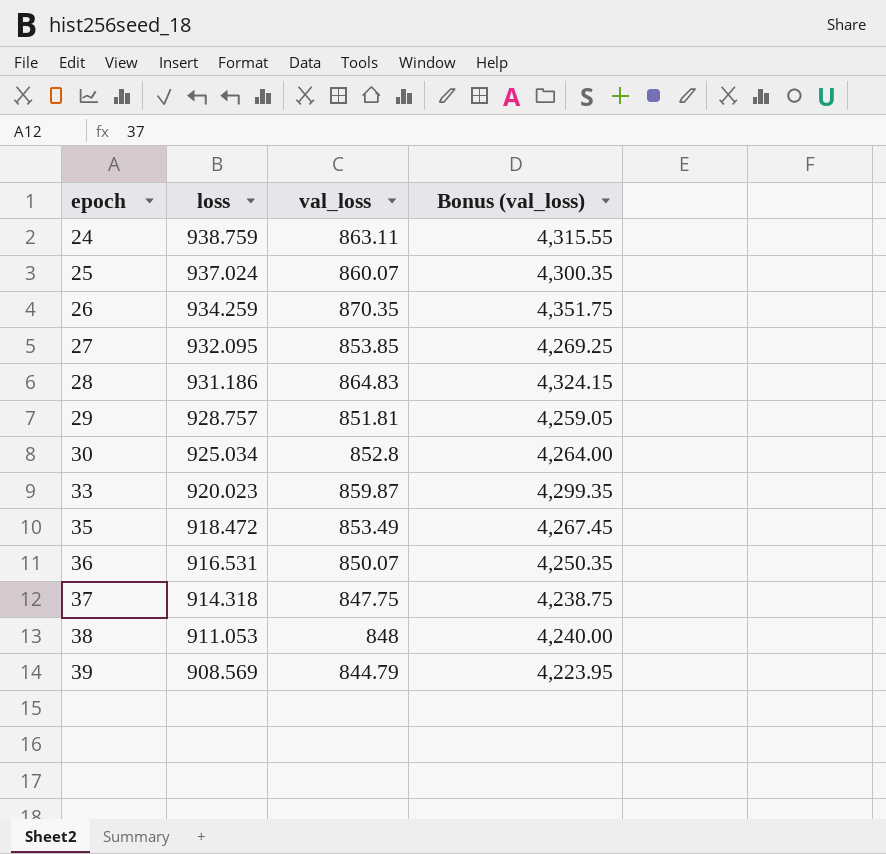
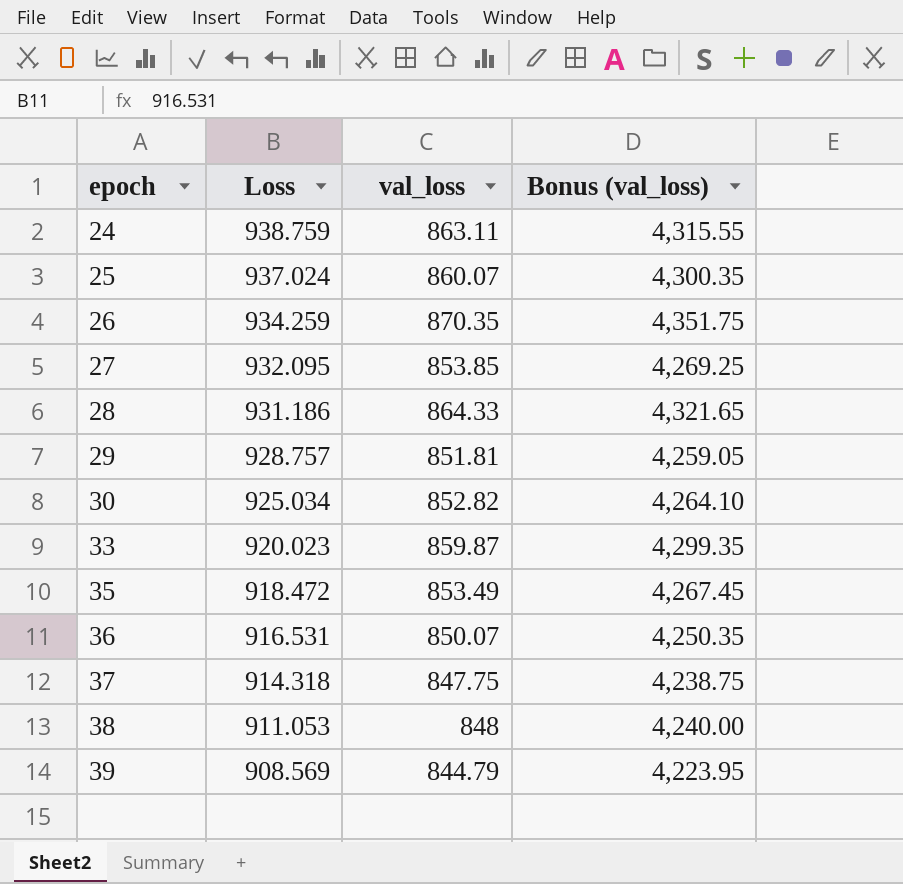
column name: loss -> Loss
28 | val_loss: 864.83 -> 864.33
28 | Bonus (val_loss): 4,324.15 -> 4,321.65
30 | val_loss: 852.8 -> 852.82
30 | Bonus (val_loss): 4,264.00 -> 4,264.10

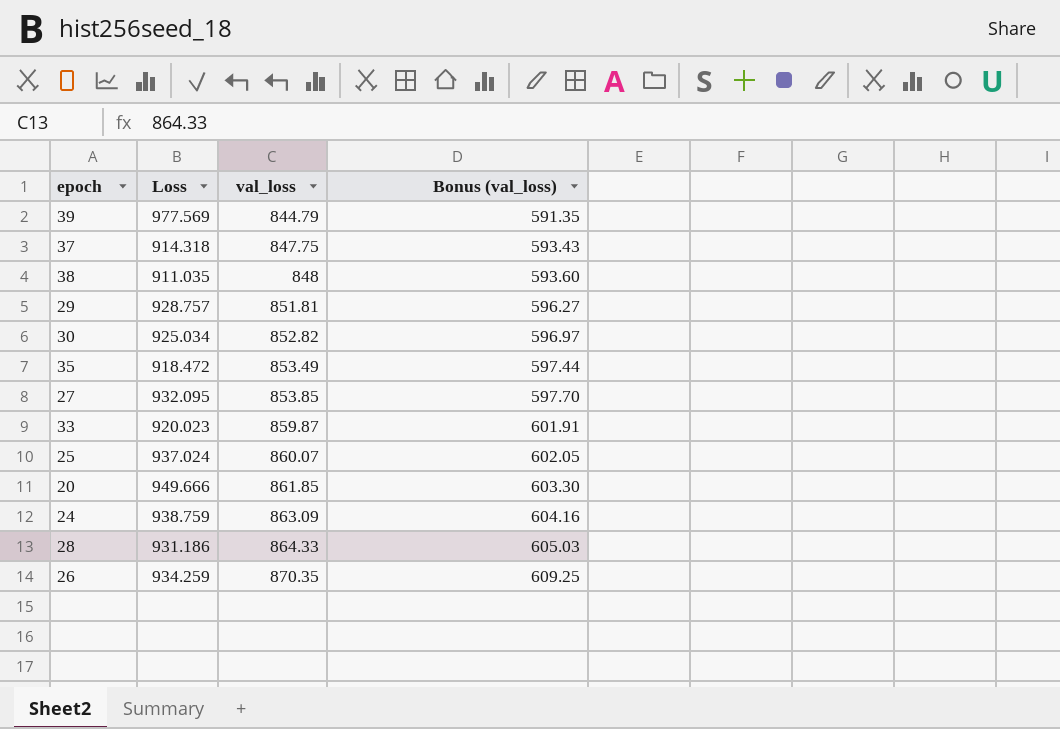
row order: epoch ascending -> val_loss ascending
column Bonus (val_loss) | formula: [val_loss] * 5 -> [val_loss] * 0.7
row 36: 916.531 | 850.07 | 4,250.35 -> none
39 | Loss: 908.569 -> 977.569
38 | Loss: 911.053 -> 911.035
row 20: none -> 949.666 | 861.85 | 603.30
24 | val_loss: 863.11 -> 863.09

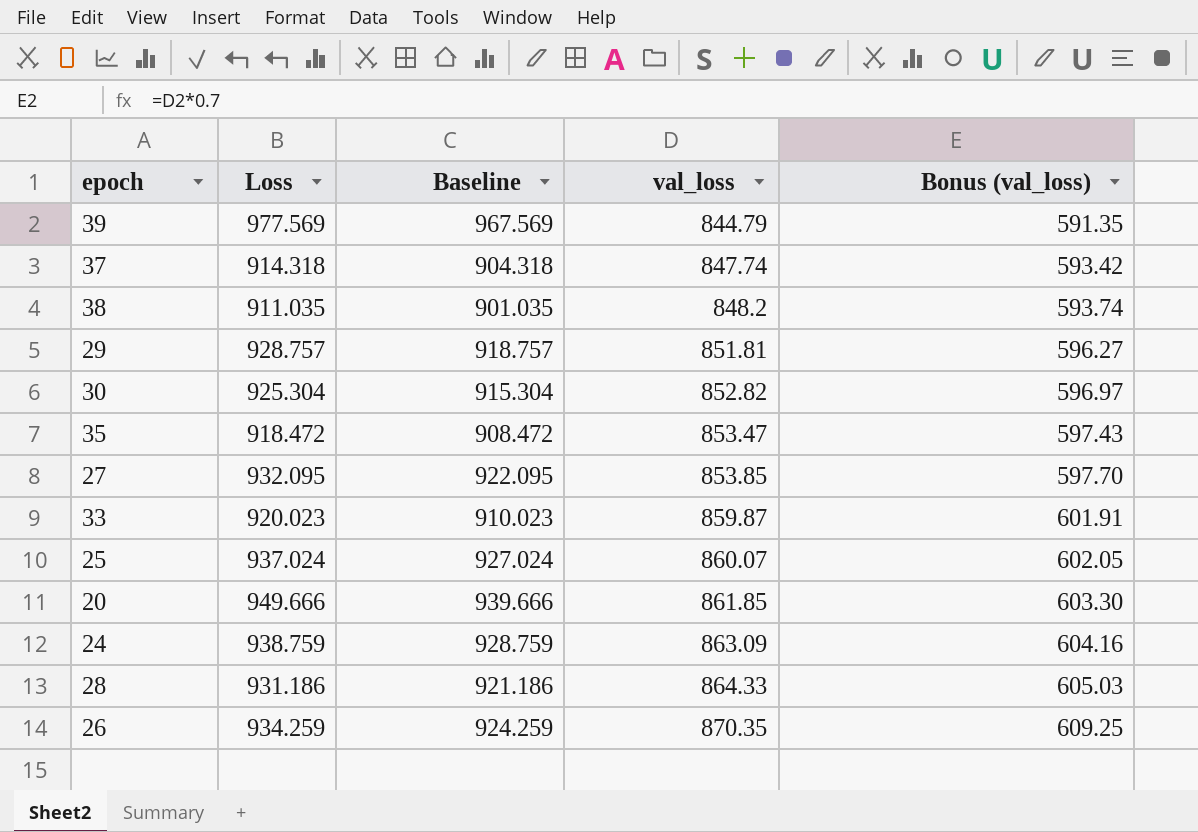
column Baseline | formula: none -> [Loss] - 10
37 | val_loss: 847.75 -> 847.74
37 | Bonus (val_loss): 593.43 -> 593.42
38 | val_loss: 848 -> 848.2
38 | Bonus (val_loss): 593.60 -> 593.74
30 | Loss: 925.034 -> 925.304
35 | val_loss: 853.49 -> 853.47
35 | Bonus (val_loss): 597.44 -> 597.43

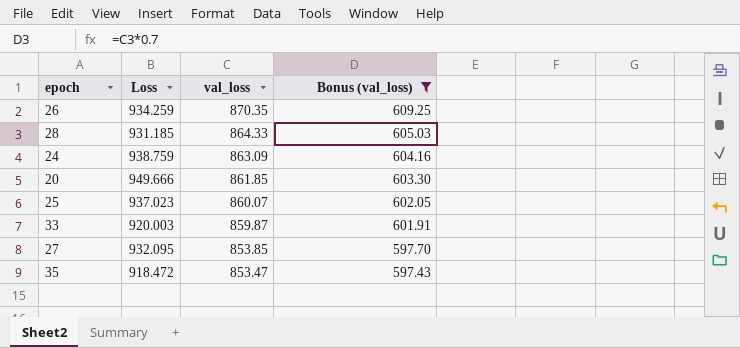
filter: none -> Bonus (val_loss) >= 597.43
row order: val_loss ascending -> val_loss descending
column Baseline | formula: [Loss] - 10 -> none
28 | Loss: 931.186 -> 931.185
25 | Loss: 937.024 -> 937.023
33 | Loss: 920.023 -> 920.003

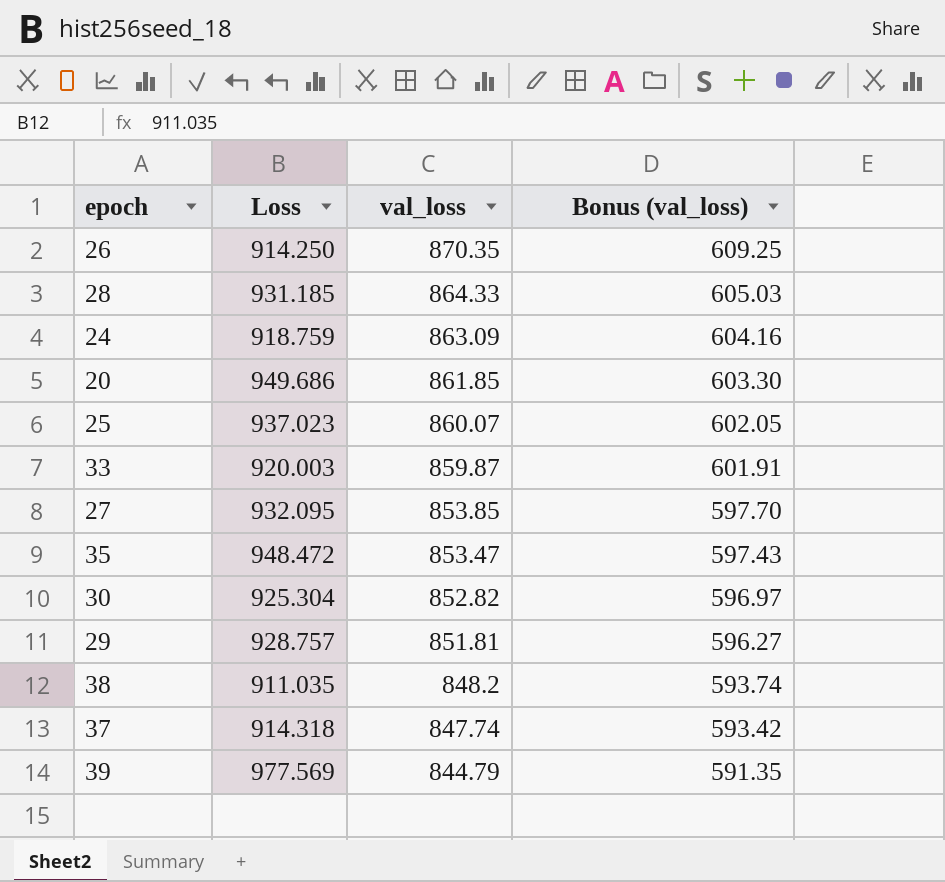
filter: Bonus (val_loss) >= 597.43 -> none
26 | Loss: 934.259 -> 914.250
24 | Loss: 938.759 -> 918.759
20 | Loss: 949.666 -> 949.686
35 | Loss: 918.472 -> 948.472

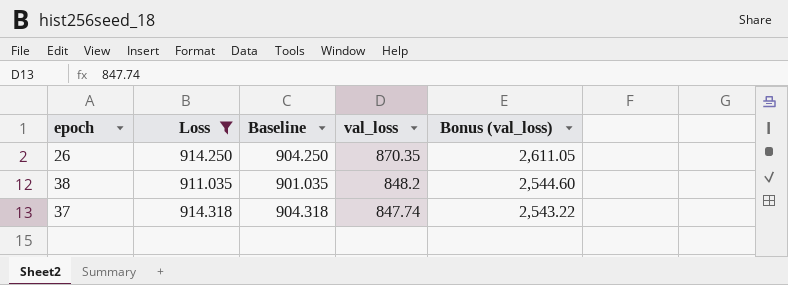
filter: none -> Loss <= 914.318
column Baseline | formula: none -> [Loss] - 10
column Bonus (val_loss) | formula: [val_loss] * 0.7 -> [val_loss] * 3

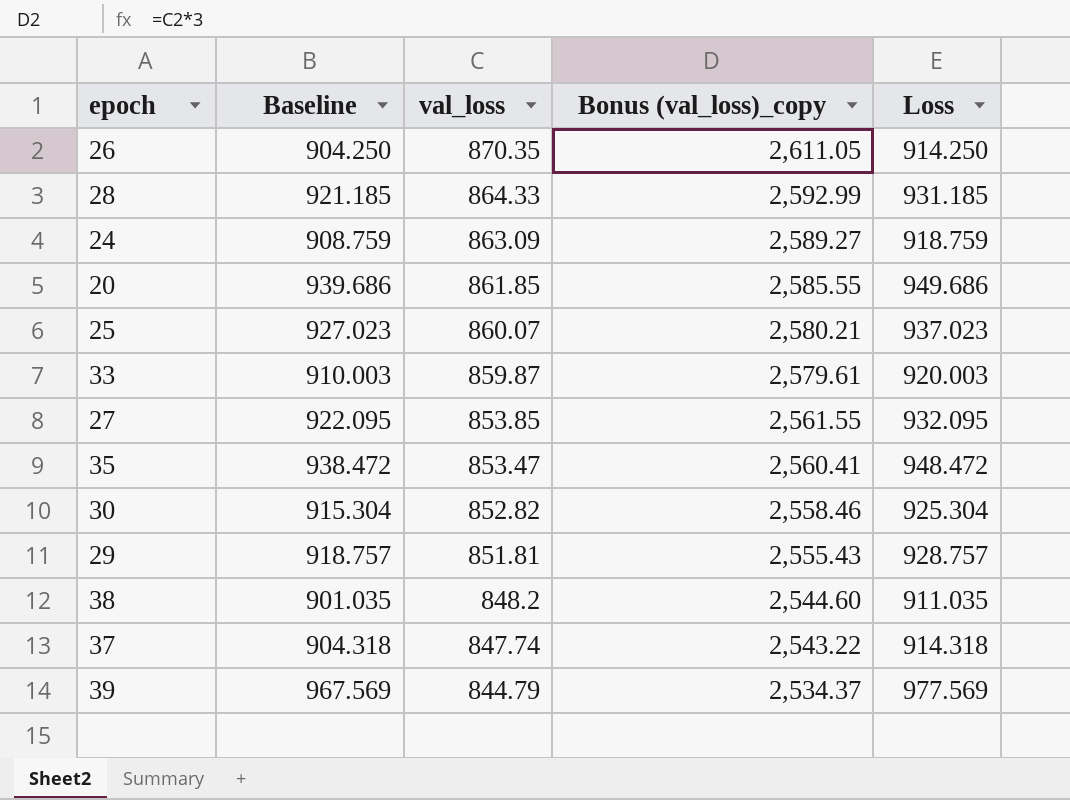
filter: Loss <= 914.318 -> none
column name: Bonus (val_loss) -> Bonus (val_loss)_copy
column Loss | position: 2 -> 5

